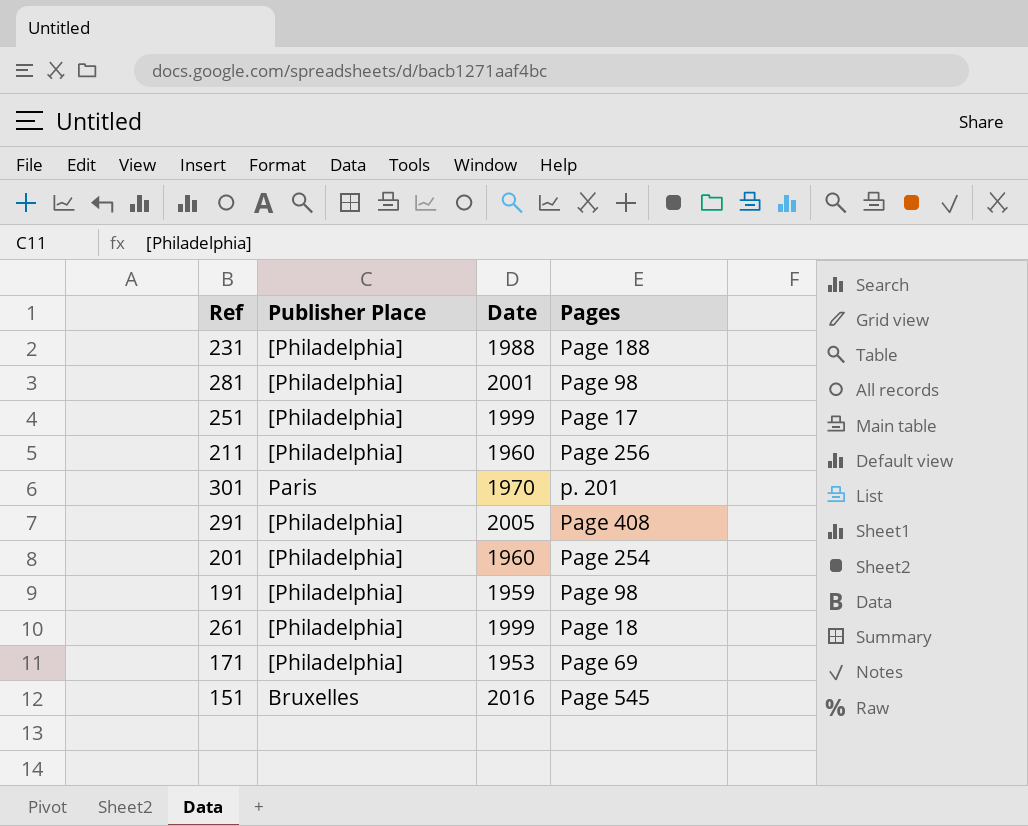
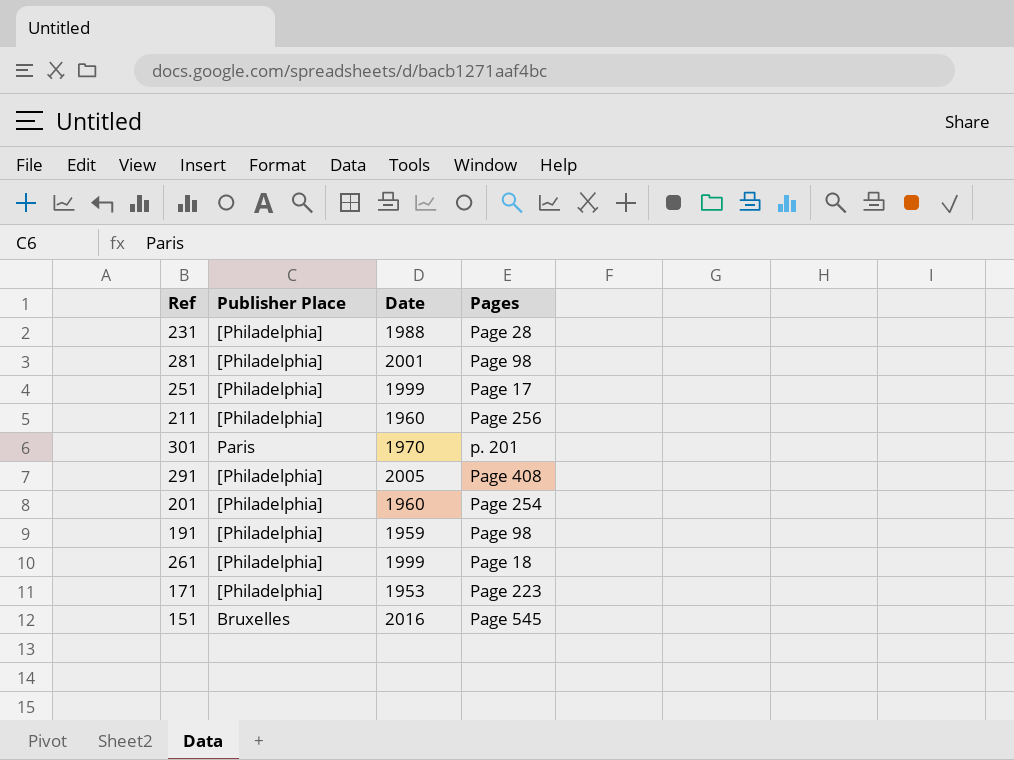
231 | Pages: Page 188 -> Page 28
171 | Pages: Page 69 -> Page 223

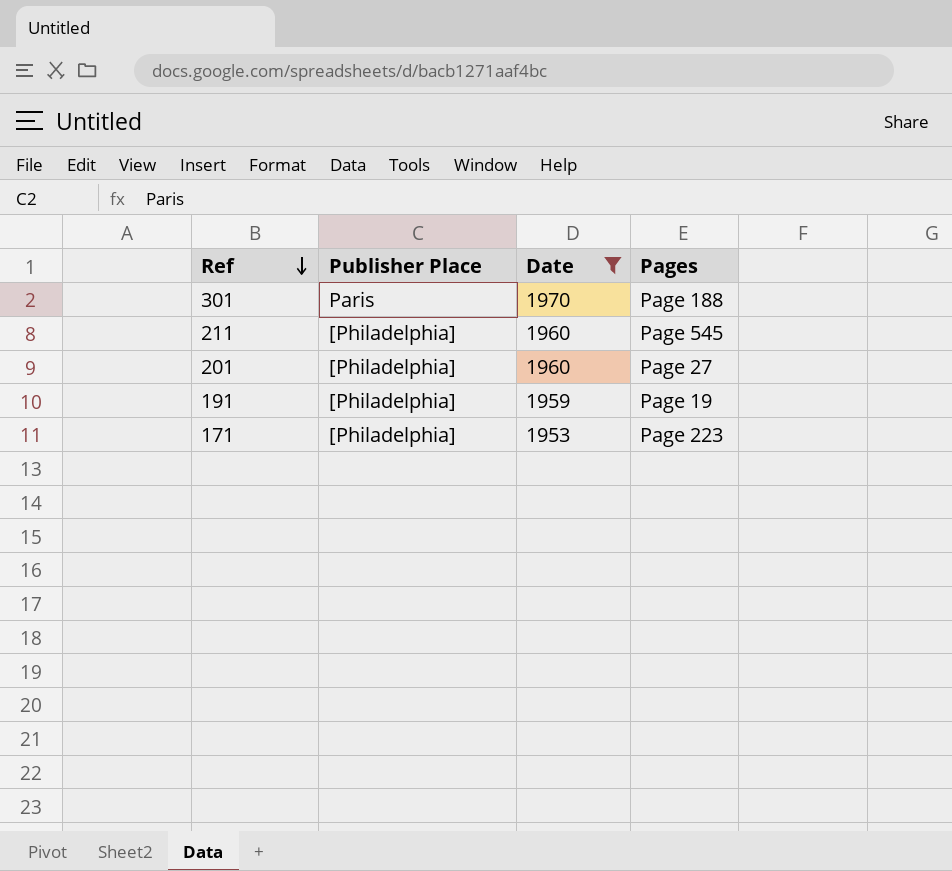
filter: none -> Date <= 1970
row order: none -> Ref descending
301 | Pages: p. 201 -> Page 188
211 | Pages: Page 256 -> Page 545
201 | Pages: Page 254 -> Page 27
191 | Pages: Page 98 -> Page 19

